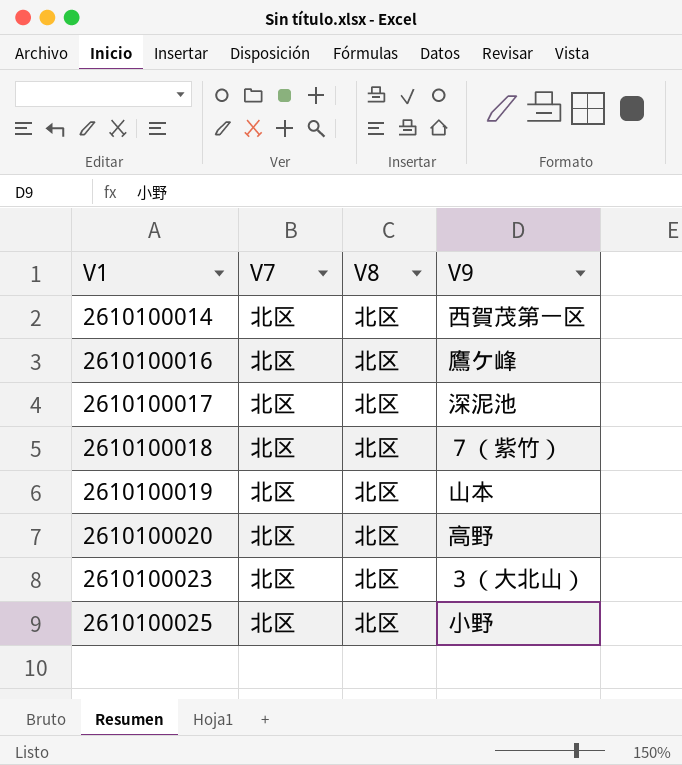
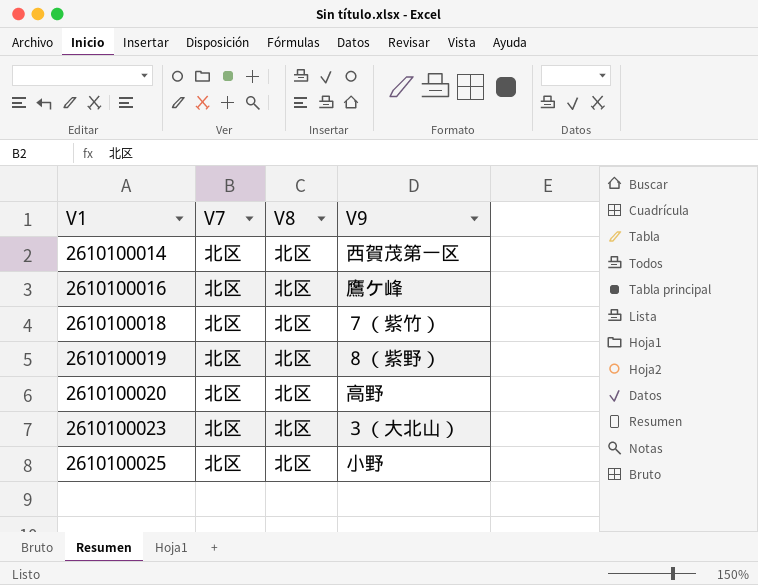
row 2610100017: 北区 | 北区 | 深泥池 -> none
2610100019 | V9: 山本 -> ８（紫野）

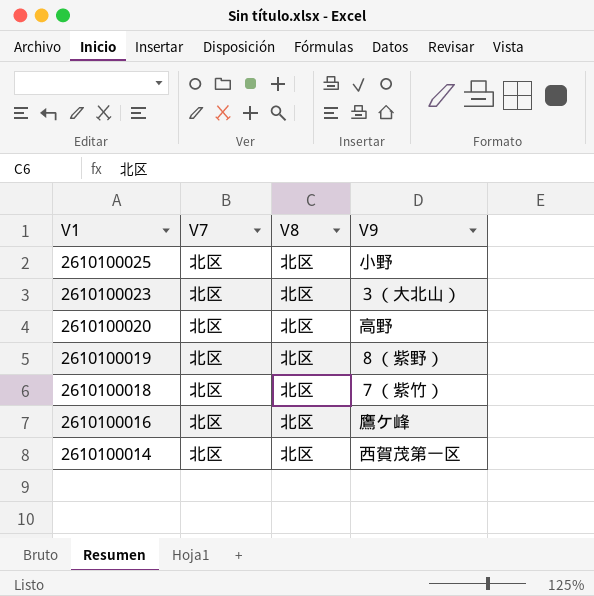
row order: V1 ascending -> V1 descending

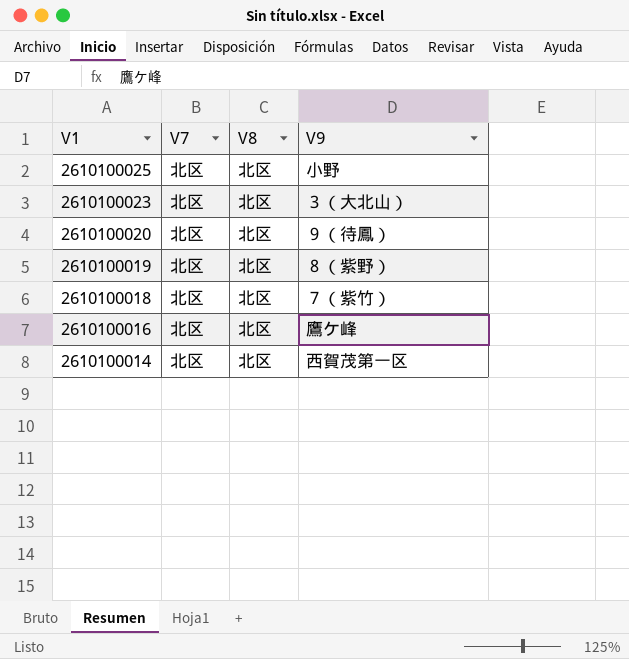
2610100020 | V9: 高野 -> ９（待鳳）

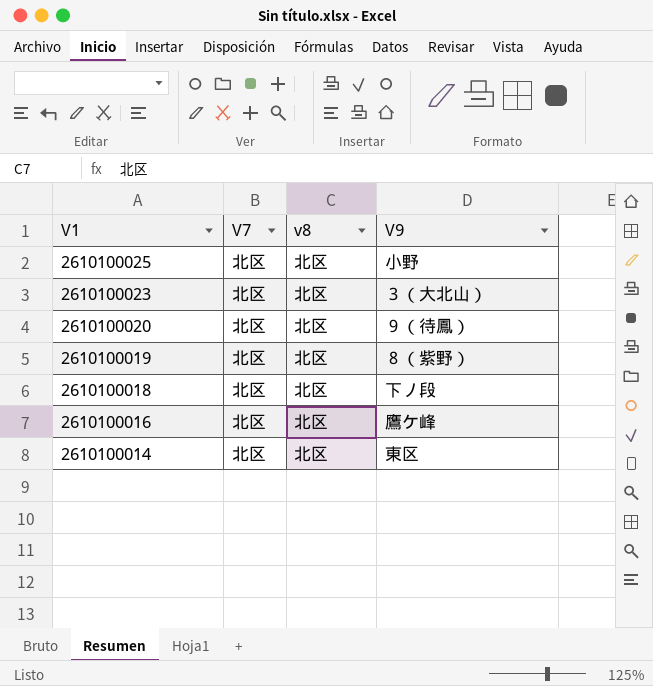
column name: V8 -> v8
2610100018 | V9: ７（紫竹） -> 下ノ段
2610100014 | V9: 西賀茂第一区 -> 東区

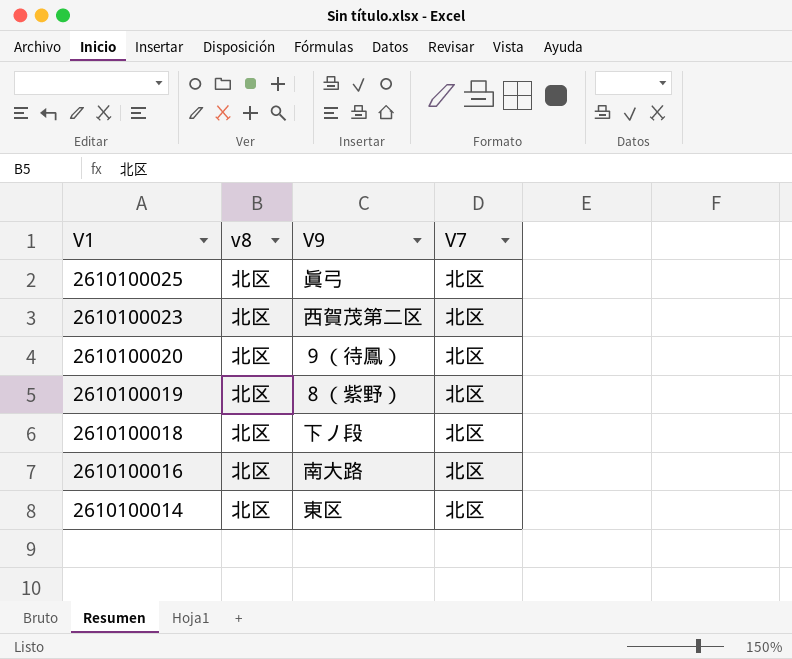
column V7 | position: 2 -> 4
2610100025 | V9: 小野 -> 眞弓
2610100023 | V9: ３（大北山） -> 西賀茂第二区
2610100016 | V9: 鷹ケ峰 -> 南大路

